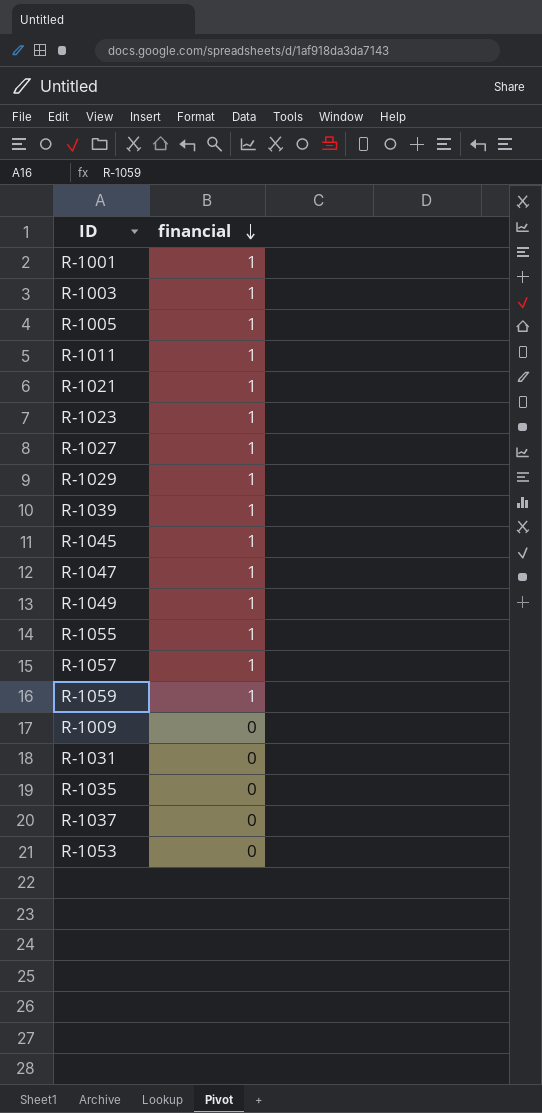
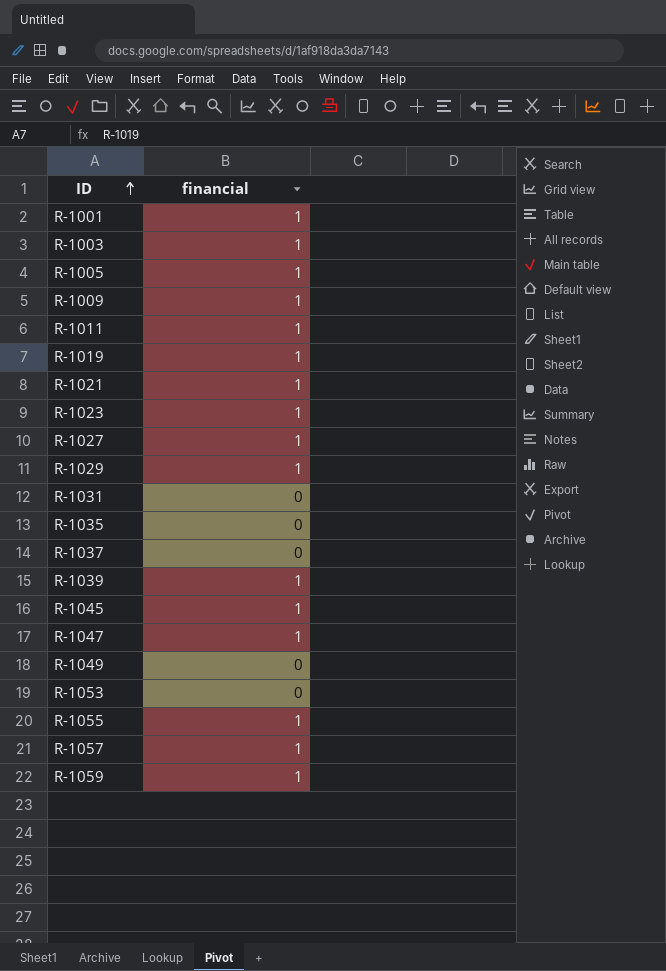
row order: financial descending -> ID ascending
R-1009 | financial: 0 -> 1
row R-1019: none -> 1
R-1049 | financial: 1 -> 0

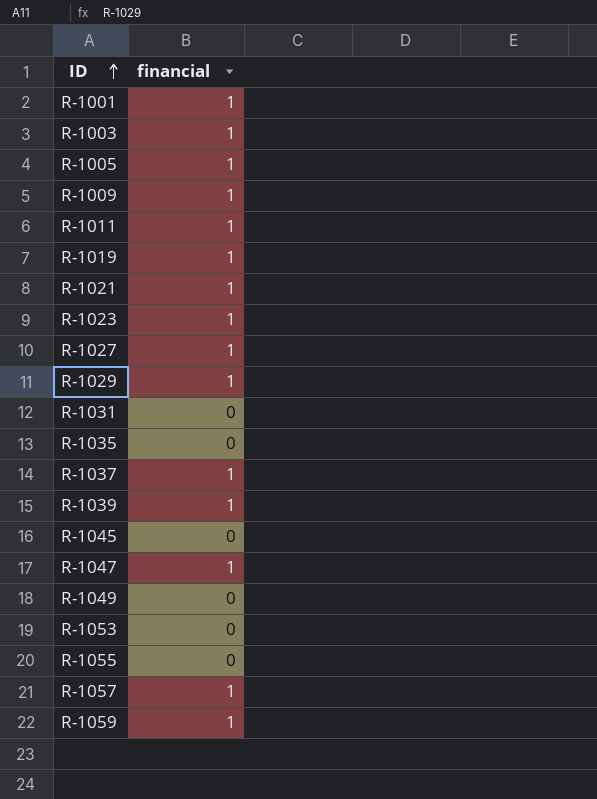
R-1037 | financial: 0 -> 1
R-1045 | financial: 1 -> 0
R-1055 | financial: 1 -> 0

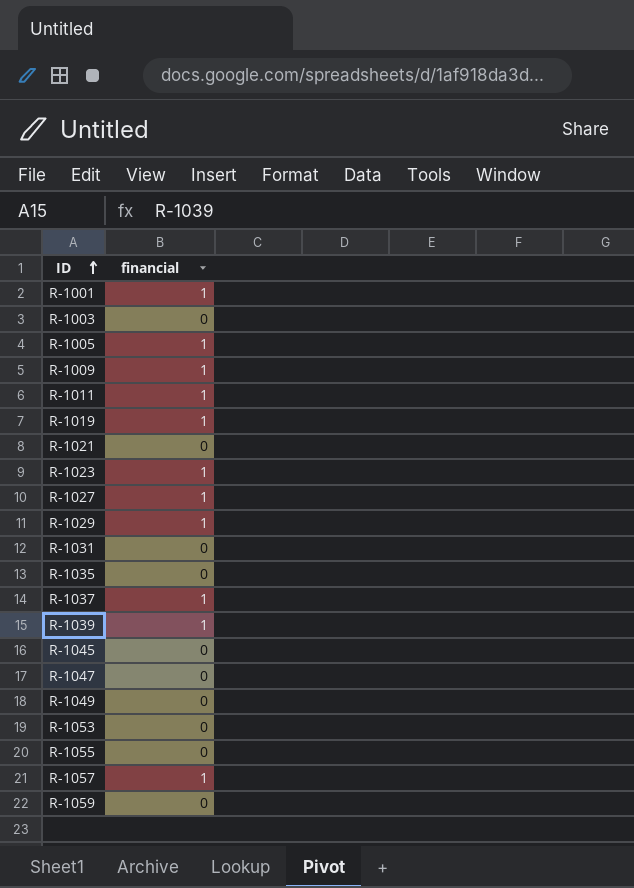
R-1003 | financial: 1 -> 0
R-1021 | financial: 1 -> 0
R-1047 | financial: 1 -> 0
R-1059 | financial: 1 -> 0

